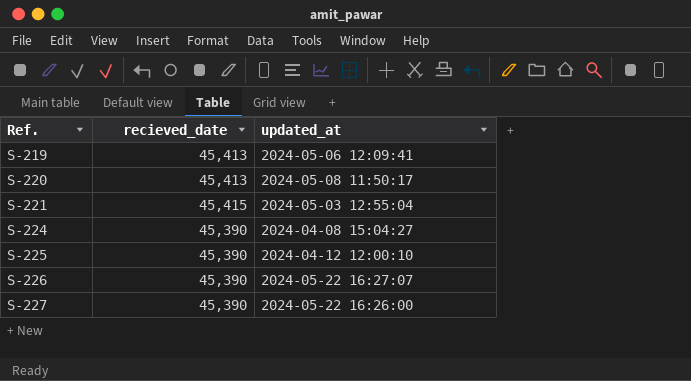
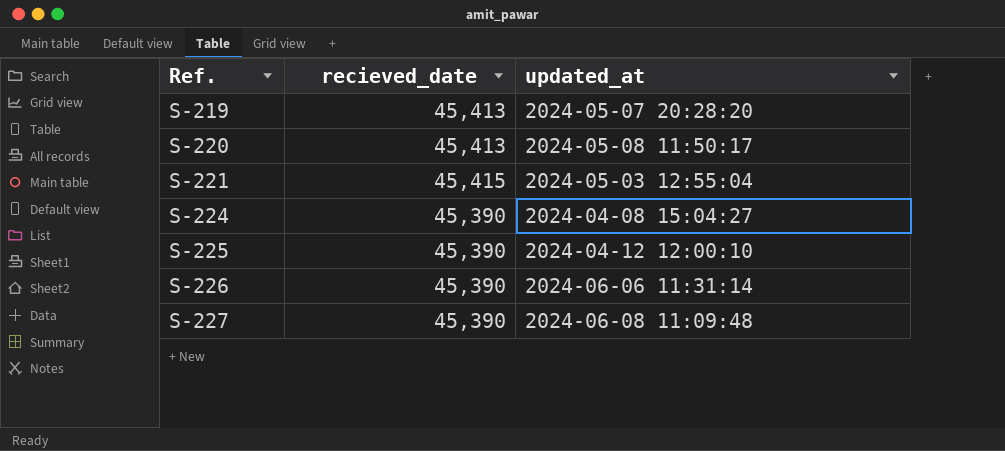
S-219 | updated_at: 2024-05-06 12:09:41 -> 2024-05-07 20:28:20
S-226 | updated_at: 2024-05-22 16:27:07 -> 2024-06-06 11:31:14
S-227 | updated_at: 2024-05-22 16:26:00 -> 2024-06-08 11:09:48

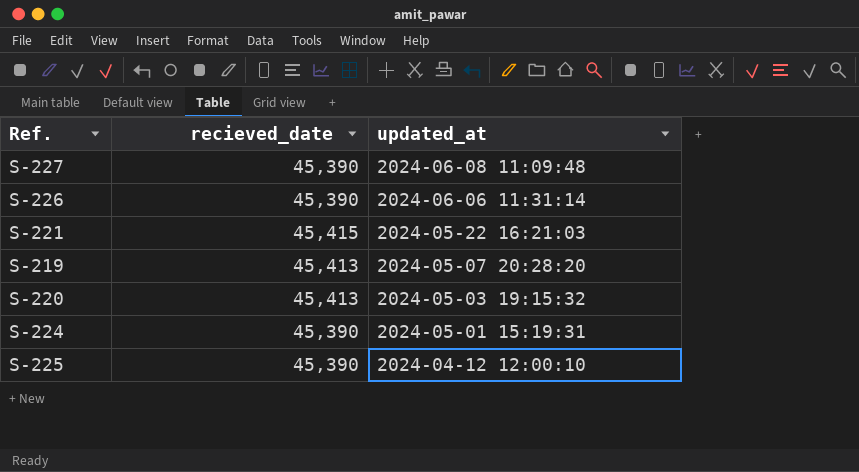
row order: Ref. ascending -> updated_at descending
S-221 | updated_at: 2024-05-03 12:55:04 -> 2024-05-22 16:21:03
S-220 | updated_at: 2024-05-08 11:50:17 -> 2024-05-03 19:15:32
S-224 | updated_at: 2024-04-08 15:04:27 -> 2024-05-01 15:19:31

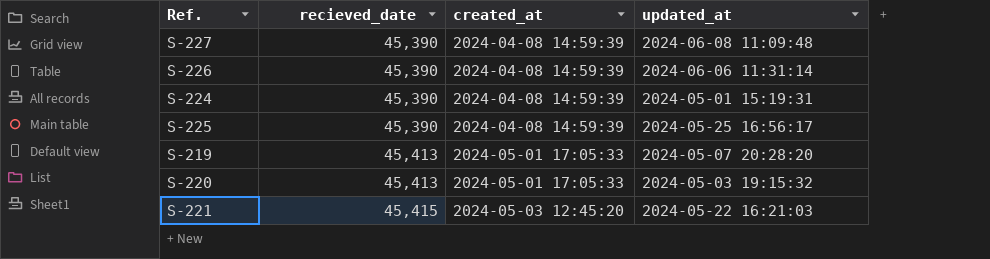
row order: updated_at descending -> recieved_date ascending
column created_at | position: none -> 3
S-225 | updated_at: 2024-04-12 12:00:10 -> 2024-05-25 16:56:17

